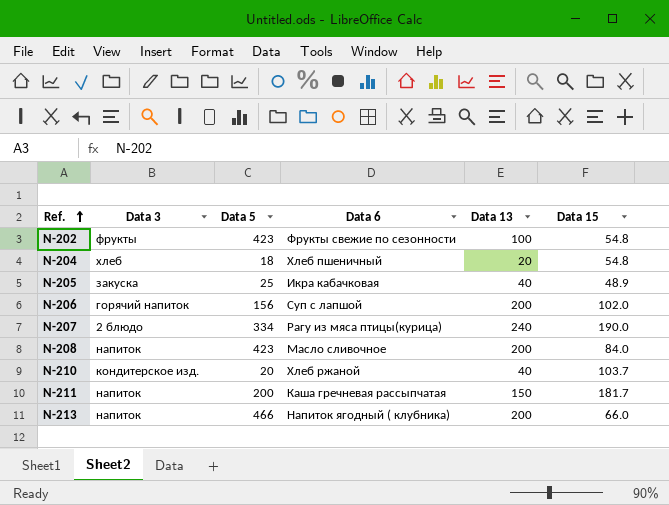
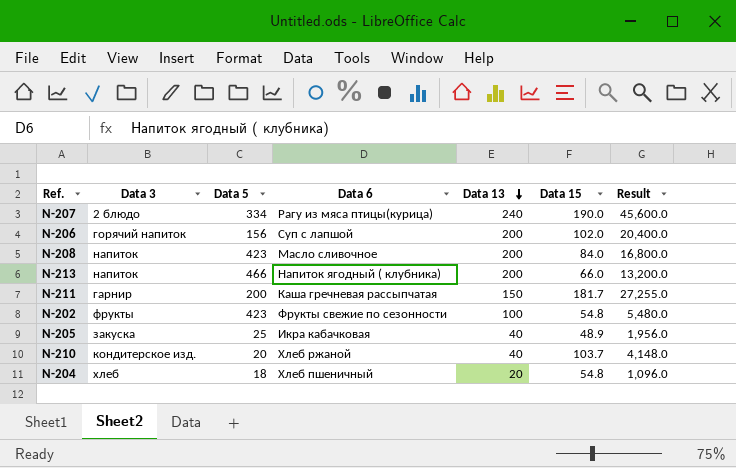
row order: Ref. ascending -> Data 13 descending
column Result | formula: none -> [Data 13] * [Data 15]
N-211 | Data 3: напиток -> гарнир

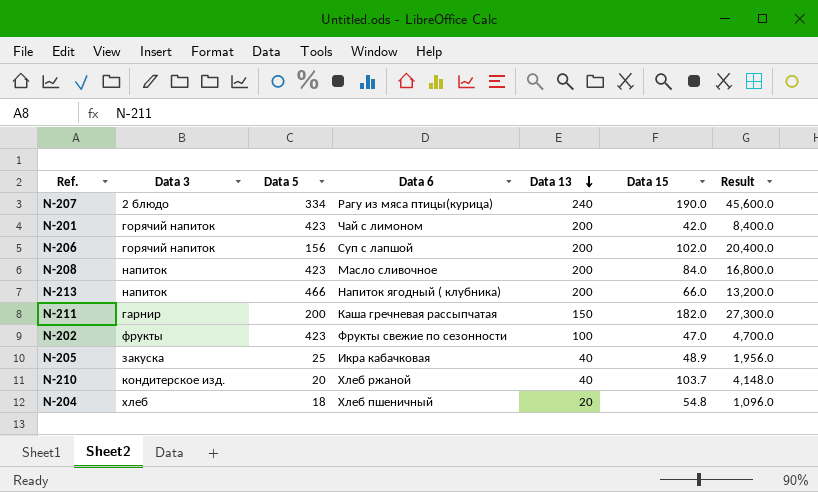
row N-201: none -> горячий напиток | 423 | Чай с лимоном | 200 | 42.0 | 8,400.0
N-211 | Data 15: 181.7 -> 182.0
N-211 | Result: 27,255.0 -> 27,300.0
N-202 | Data 15: 54.8 -> 47.0
N-202 | Result: 5,480.0 -> 4,700.0

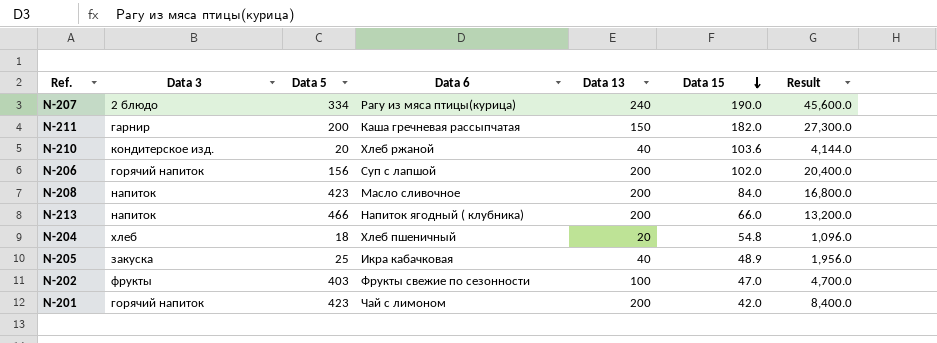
row order: Data 13 descending -> Data 15 descending
N-210 | Data 15: 103.7 -> 103.6
N-210 | Result: 4,148.0 -> 4,144.0
N-202 | Data 5: 423 -> 403

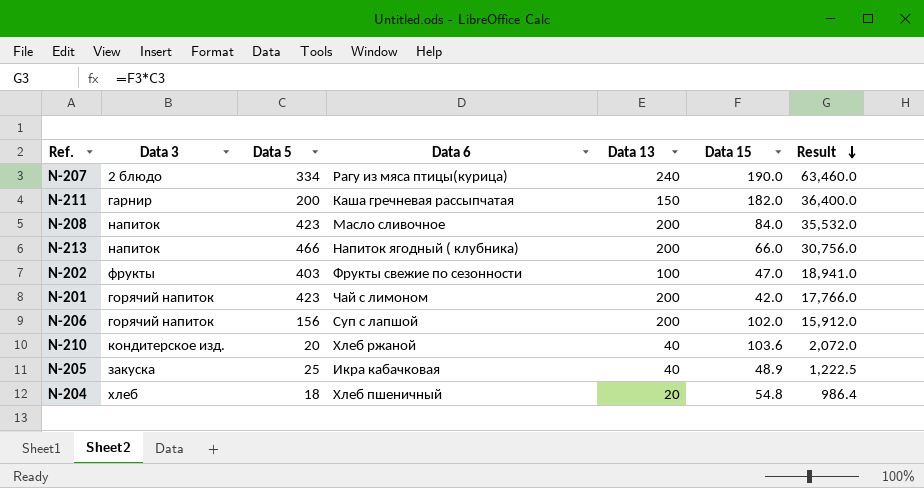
row order: Data 15 descending -> Result descending
column Result | formula: [Data 13] * [Data 15] -> [Data 5] * [Data 15]

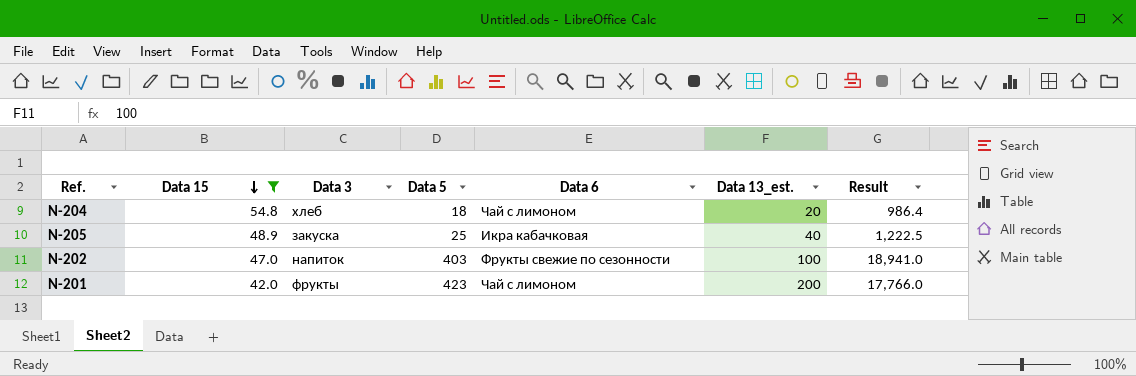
filter: none -> Data 15 <= 54.8
row order: Result descending -> Data 15 descending
column Data 15 | position: 6 -> 2
column name: Data 13 -> Data 13_est.
N-204 | Data 6: Хлеб пшеничный -> Чай с лимоном
N-202 | Data 3: фрукты -> напиток
N-201 | Data 3: горячий напиток -> фрукты

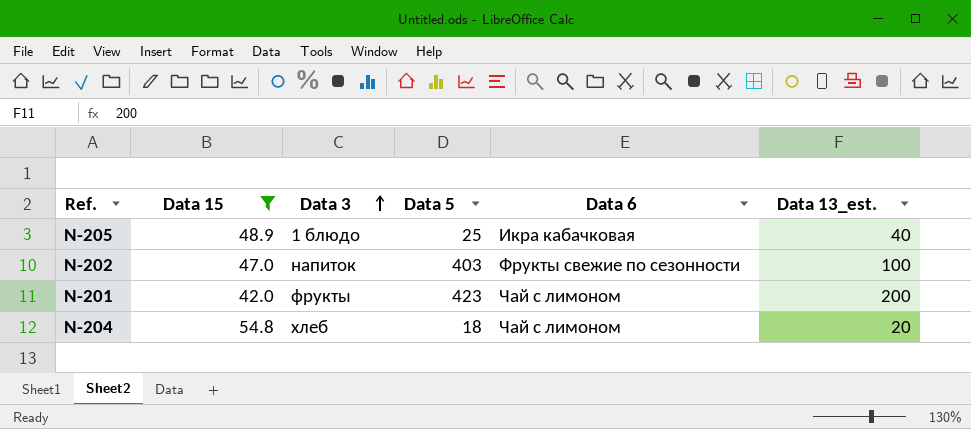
row order: Data 15 descending -> Data 3 ascending
column Result | formula: [Data 15] * [Data 5] -> none
N-205 | Data 3: закуска -> 1 блюдо

